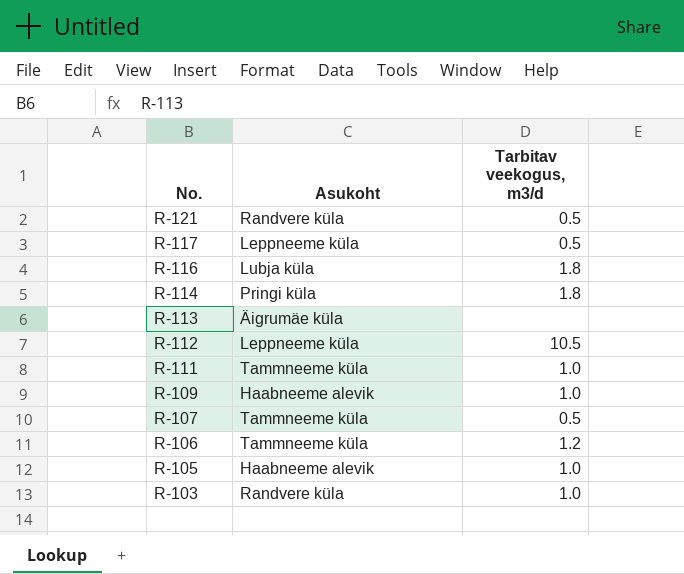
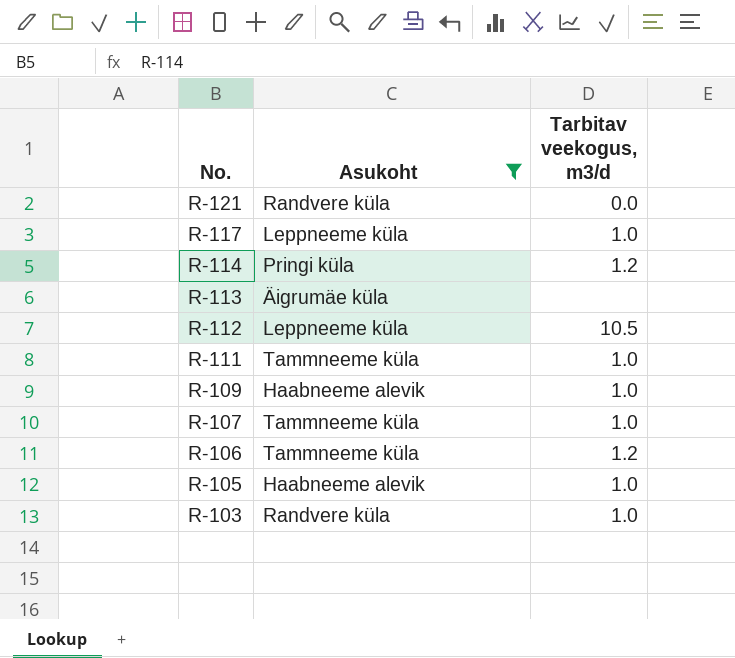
filter: none -> Asukoht != Lubja küla
R-121 | Tarbitav veekogus, m3/d: 0.5 -> 0.0
R-117 | Tarbitav veekogus, m3/d: 0.5 -> 1.0
R-114 | Tarbitav veekogus, m3/d: 1.8 -> 1.2
R-107 | Tarbitav veekogus, m3/d: 0.5 -> 1.0

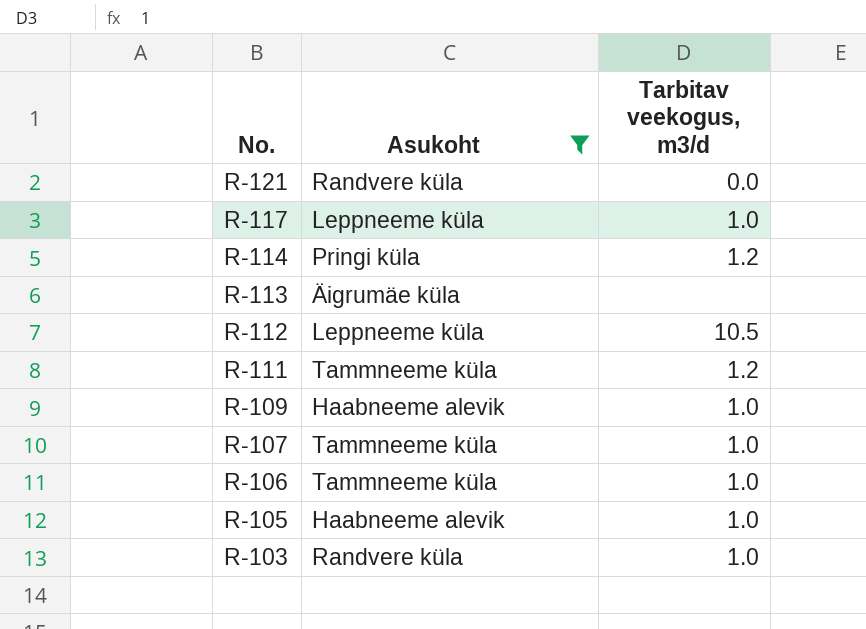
R-111 | Tarbitav veekogus, m3/d: 1.0 -> 1.2
R-106 | Tarbitav veekogus, m3/d: 1.2 -> 1.0

